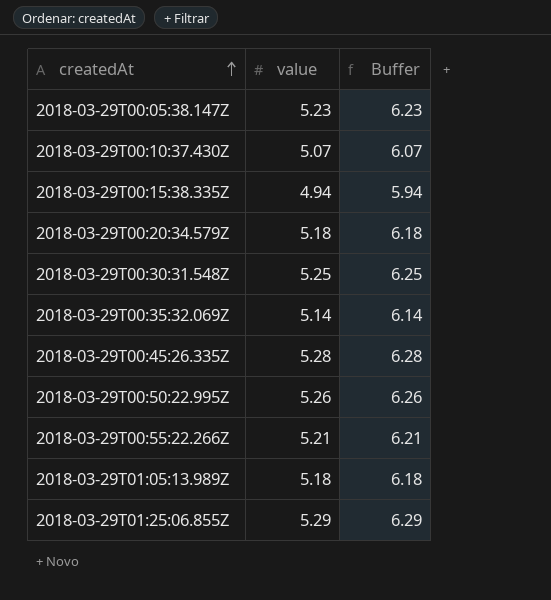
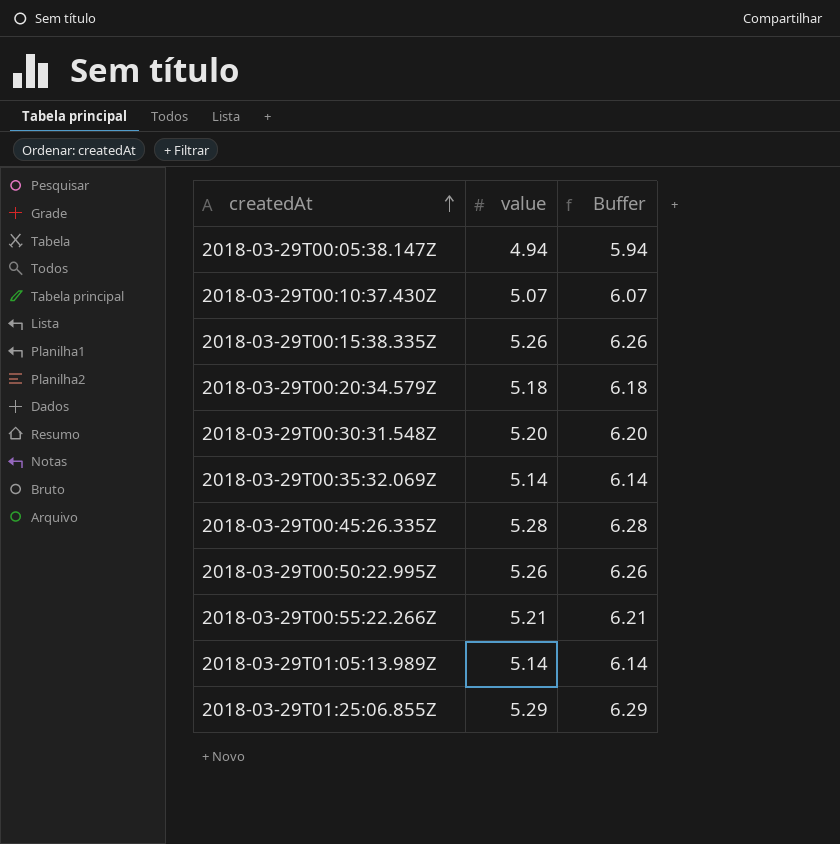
2018-03-29T00:05:38.147Z | value: 5.23 -> 4.94
2018-03-29T00:05:38.147Z | Buffer: 6.23 -> 5.94
2018-03-29T00:15:38.335Z | value: 4.94 -> 5.26
2018-03-29T00:15:38.335Z | Buffer: 5.94 -> 6.26
2018-03-29T00:30:31.548Z | value: 5.25 -> 5.20
2018-03-29T00:30:31.548Z | Buffer: 6.25 -> 6.20
2018-03-29T01:05:13.989Z | value: 5.18 -> 5.14
2018-03-29T01:05:13.989Z | Buffer: 6.18 -> 6.14

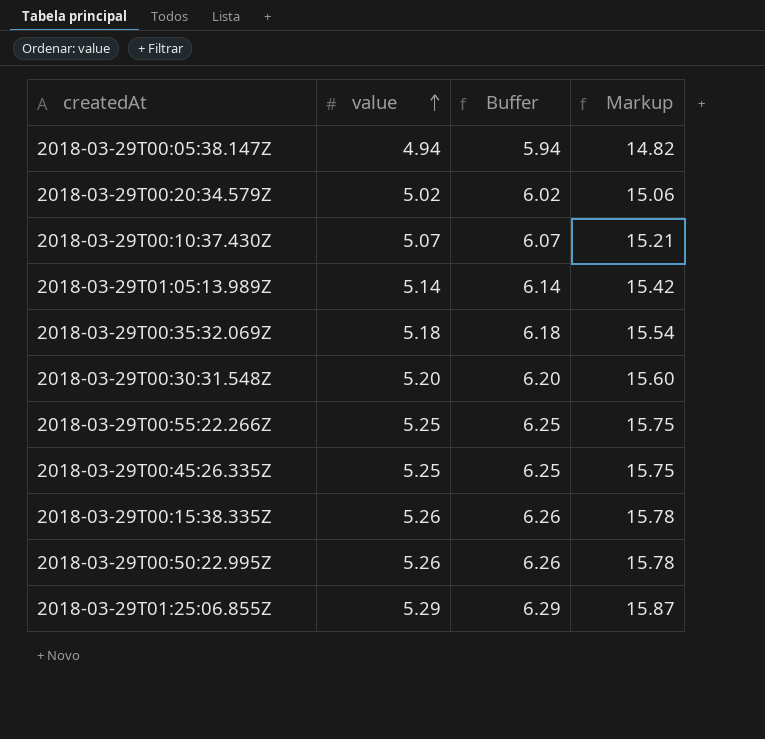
row order: createdAt ascending -> value ascending
column Markup | formula: none -> [value] * 3
2018-03-29T00:20:34.579Z | value: 5.18 -> 5.02
2018-03-29T00:20:34.579Z | Buffer: 6.18 -> 6.02
2018-03-29T00:35:32.069Z | value: 5.14 -> 5.18
2018-03-29T00:35:32.069Z | Buffer: 6.14 -> 6.18
2018-03-29T00:55:22.266Z | value: 5.21 -> 5.25
2018-03-29T00:55:22.266Z | Buffer: 6.21 -> 6.25
2018-03-29T00:45:26.335Z | value: 5.28 -> 5.25
2018-03-29T00:45:26.335Z | Buffer: 6.28 -> 6.25

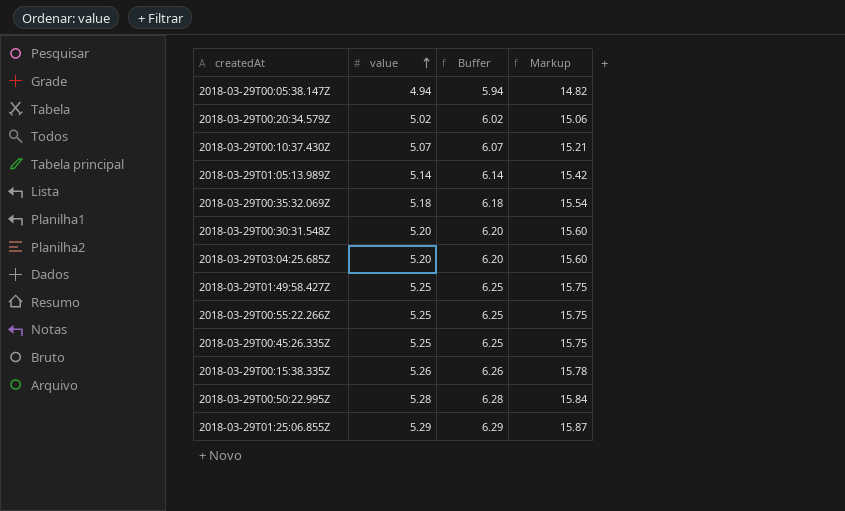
row 2018-03-29T03:04:25.685Z: none -> 5.20 | 6.20 | 15.60
row 2018-03-29T01:49:58.427Z: none -> 5.25 | 6.25 | 15.75
2018-03-29T00:50:22.995Z | value: 5.26 -> 5.28
2018-03-29T00:50:22.995Z | Buffer: 6.26 -> 6.28
2018-03-29T00:50:22.995Z | Markup: 15.78 -> 15.84

